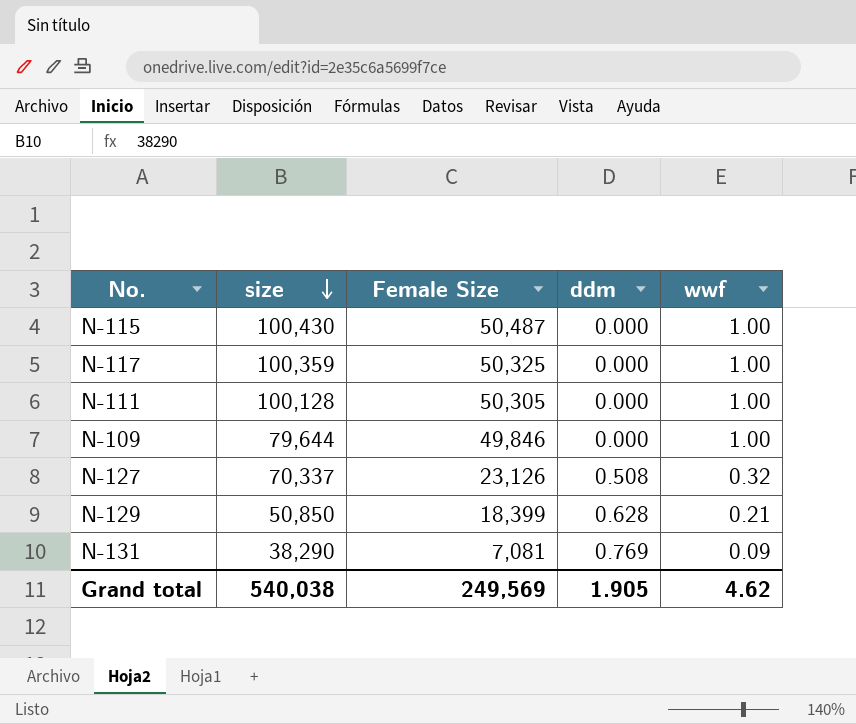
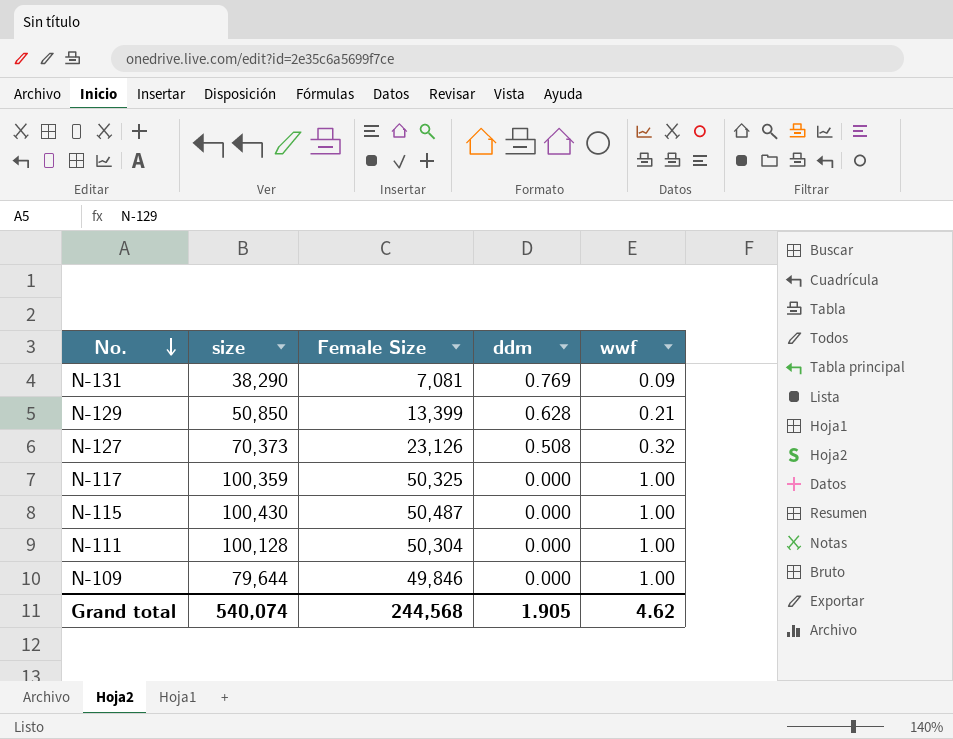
row order: size descending -> No. descending
N-129 | Female Size: 18,399 -> 13,399
N-127 | size: 70,337 -> 70,373
N-111 | Female Size: 50,305 -> 50,304
Grand total | size: 540,038 -> 540,074
Grand total | Female Size: 249,569 -> 244,568

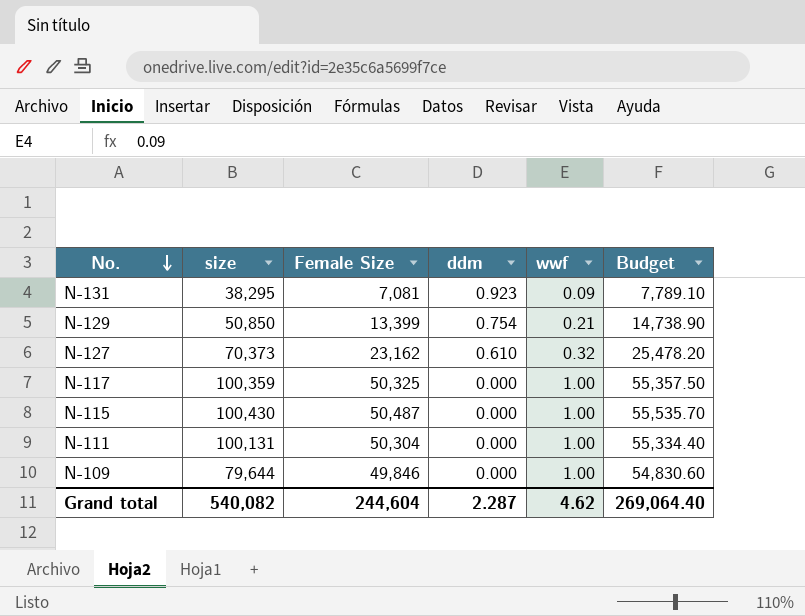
column Budget | formula: none -> [Female Size] * 1.1
N-131 | size: 38,290 -> 38,295
N-131 | ddm: 0.769 -> 0.923
N-129 | ddm: 0.628 -> 0.754
N-127 | Female Size: 23,126 -> 23,162
N-127 | ddm: 0.508 -> 0.610
N-111 | size: 100,128 -> 100,131
Grand total | size: 540,074 -> 540,082
Grand total | Female Size: 244,568 -> 244,604
Grand total | ddm: 1.905 -> 2.287

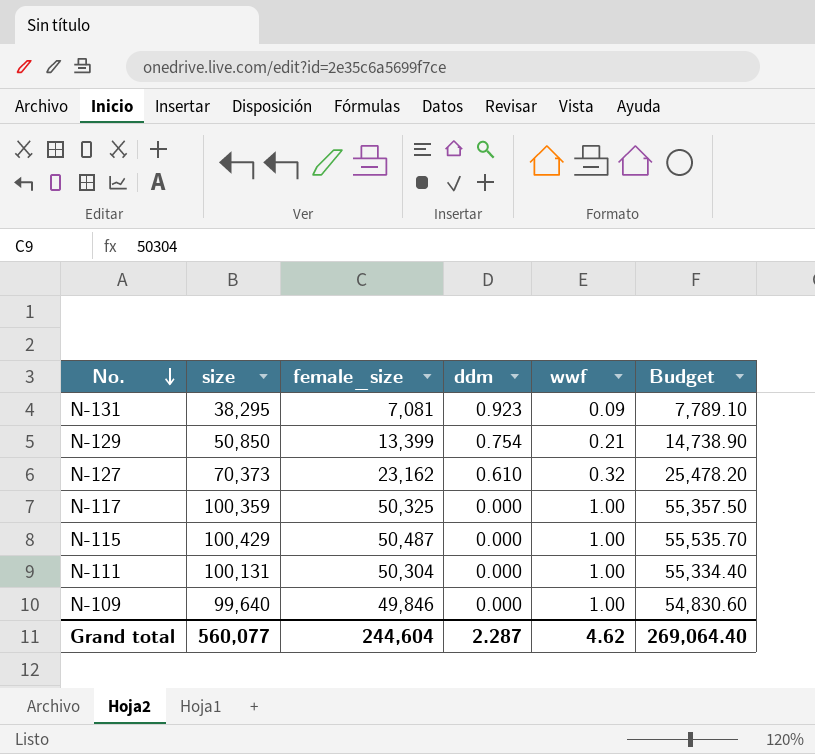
column name: Female Size -> female_size
N-115 | size: 100,430 -> 100,429
N-109 | size: 79,644 -> 99,640
Grand total | size: 540,082 -> 560,077

